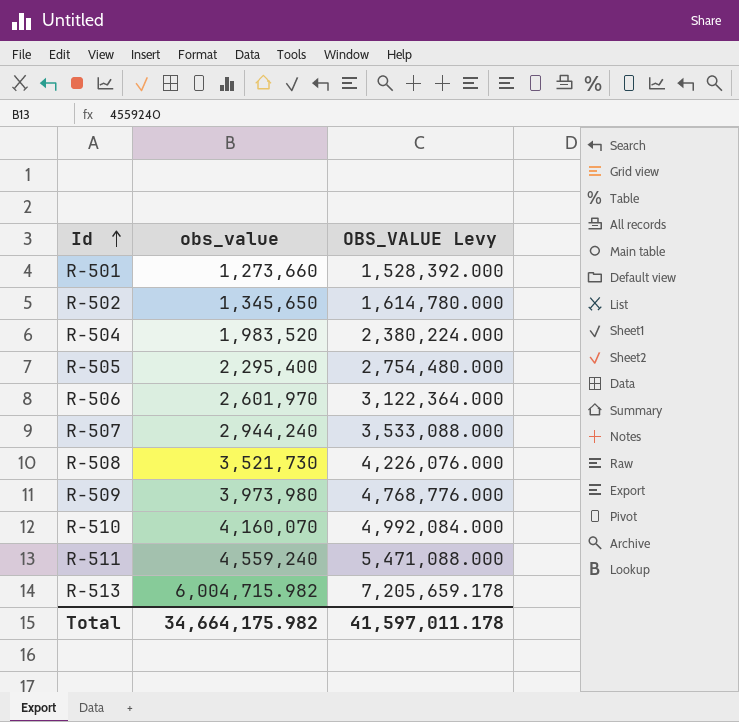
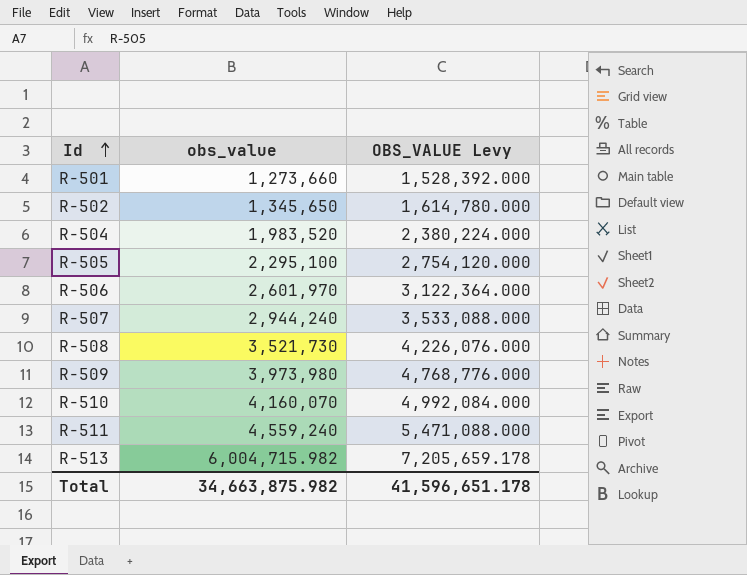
R-505 | obs_value: 2,295,400 -> 2,295,100
R-505 | OBS_VALUE Levy: 2,754,480.000 -> 2,754,120.000
Total | obs_value: 34,664,175.982 -> 34,663,875.982
Total | OBS_VALUE Levy: 41,597,011.178 -> 41,596,651.178

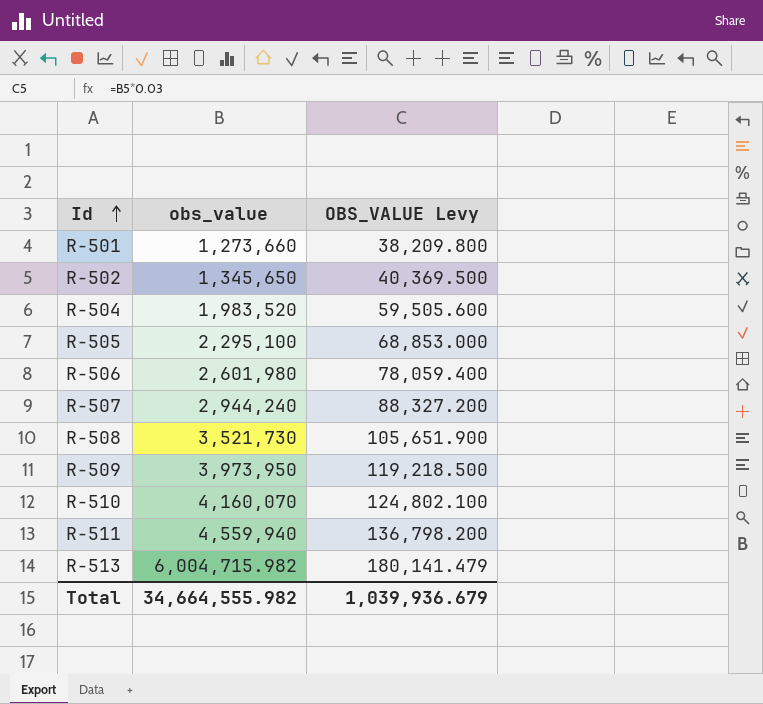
column OBS_VALUE Levy | formula: [obs_value] * 1.2 -> [obs_value] * 0.03
R-506 | obs_value: 2,601,970 -> 2,601,980
R-509 | obs_value: 3,973,980 -> 3,973,950
R-511 | obs_value: 4,559,240 -> 4,559,940
Total | obs_value: 34,663,875.982 -> 34,664,555.982
Total | OBS_VALUE Levy: 41,596,651.178 -> 1,039,936.679

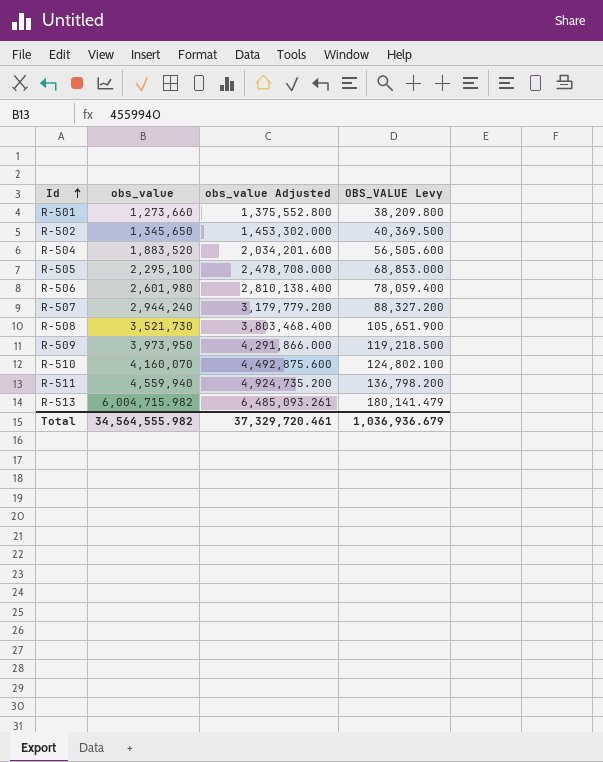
column obs_value Adjusted | formula: none -> [obs_value] * 1.08
R-504 | obs_value: 1,983,520 -> 1,883,520
R-504 | OBS_VALUE Levy: 59,505.600 -> 56,505.600
Total | obs_value: 34,664,555.982 -> 34,564,555.982
Total | OBS_VALUE Levy: 1,039,936.679 -> 1,036,936.679

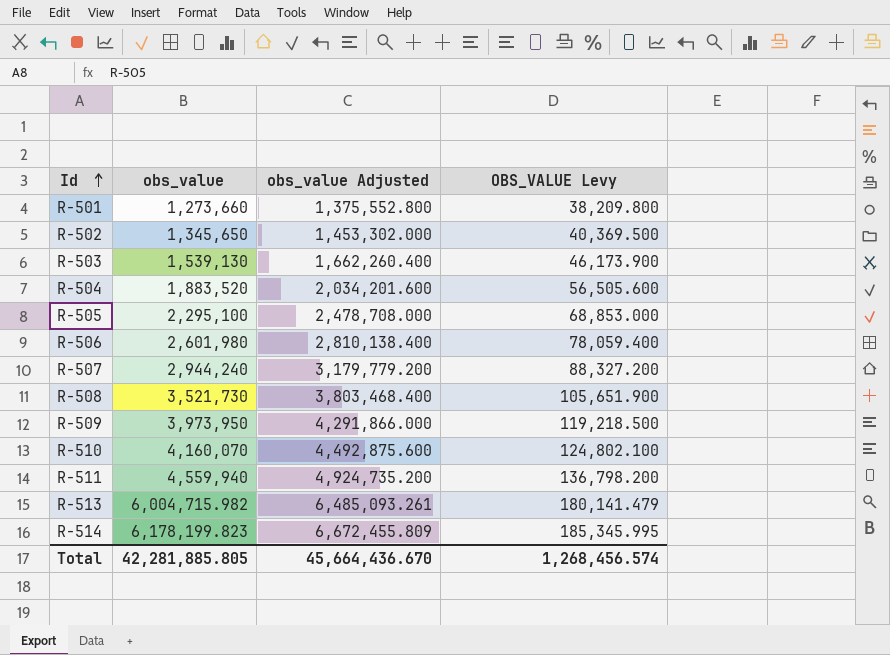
row R-503: none -> 1,539,130 | 1,662,260.400 | 46,173.900
row R-514: none -> 6,178,199.823 | 6,672,455.809 | 185,345.995
Total | obs_value: 34,564,555.982 -> 42,281,885.805
Total | obs_value Adjusted: 37,329,720.461 -> 45,664,436.670
Total | OBS_VALUE Levy: 1,036,936.679 -> 1,268,456.574

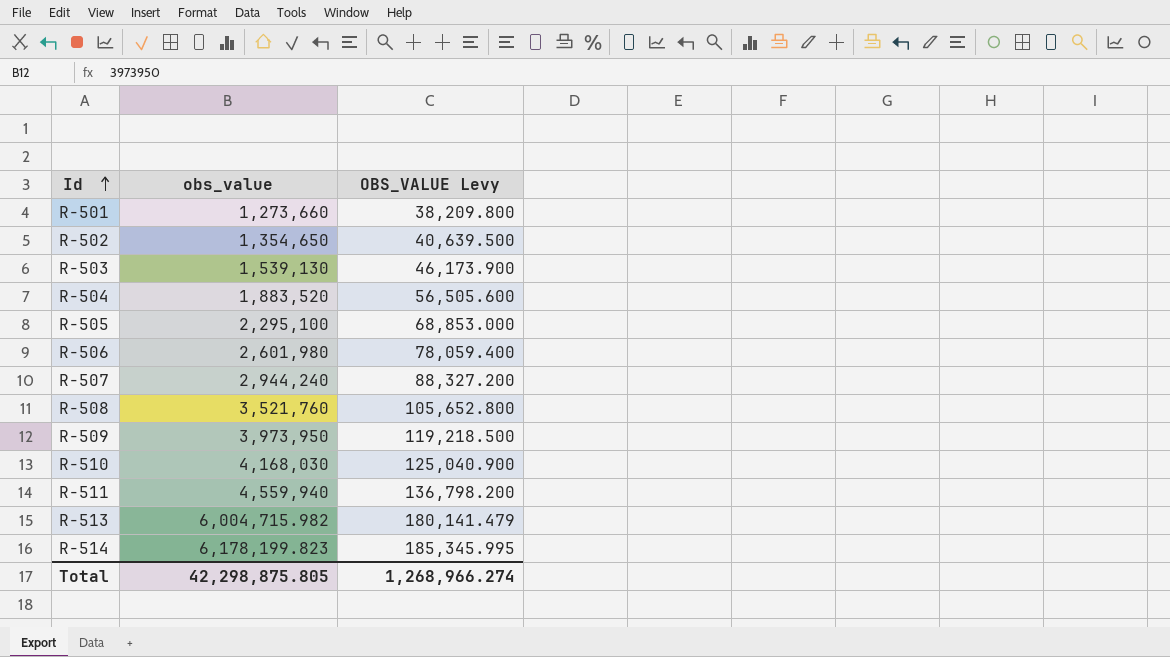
column obs_value Adjusted | formula: [obs_value] * 1.08 -> none
R-502 | obs_value: 1,345,650 -> 1,354,650
R-502 | OBS_VALUE Levy: 40,369.500 -> 40,639.500
R-508 | obs_value: 3,521,730 -> 3,521,760
R-508 | OBS_VALUE Levy: 105,651.900 -> 105,652.800
R-510 | obs_value: 4,160,070 -> 4,168,030
R-510 | OBS_VALUE Levy: 124,802.100 -> 125,040.900
Total | obs_value: 42,281,885.805 -> 42,298,875.805
Total | OBS_VALUE Levy: 1,268,456.574 -> 1,268,966.274

